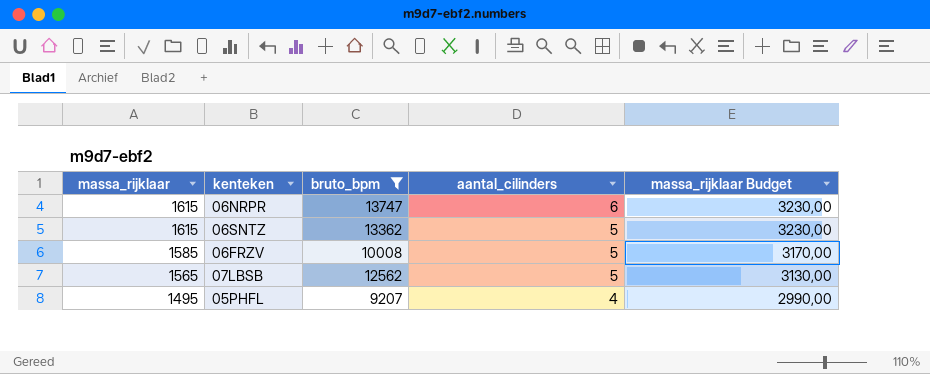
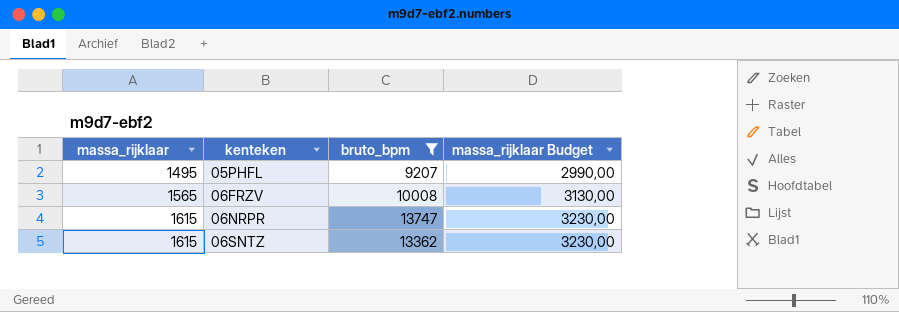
row order: massa_rijklaar descending -> massa_rijklaar ascending
column aantal_cilinders | position: 4 -> none
row 07LBSB: 1565 | 12562 | 5 | 3130,00 -> none
06FRZV | massa_rijklaar: 1585 -> 1565
06FRZV | massa_rijklaar Budget: 3170,00 -> 3130,00

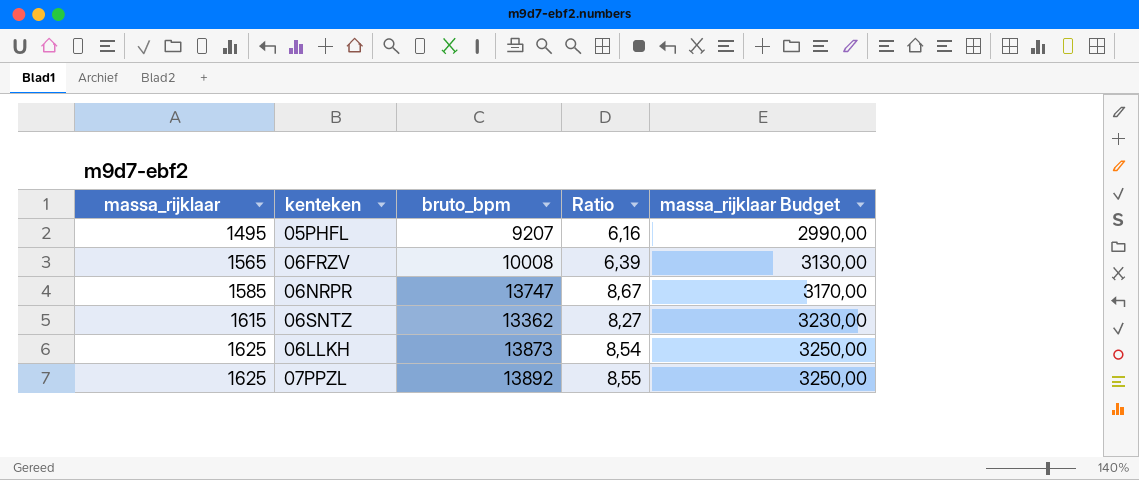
filter: bruto_bpm <= 13747 -> none
column Ratio | formula: none -> [bruto_bpm] / [massa_rijklaar]
06NRPR | massa_rijklaar: 1615 -> 1585
06NRPR | massa_rijklaar Budget: 3230,00 -> 3170,00

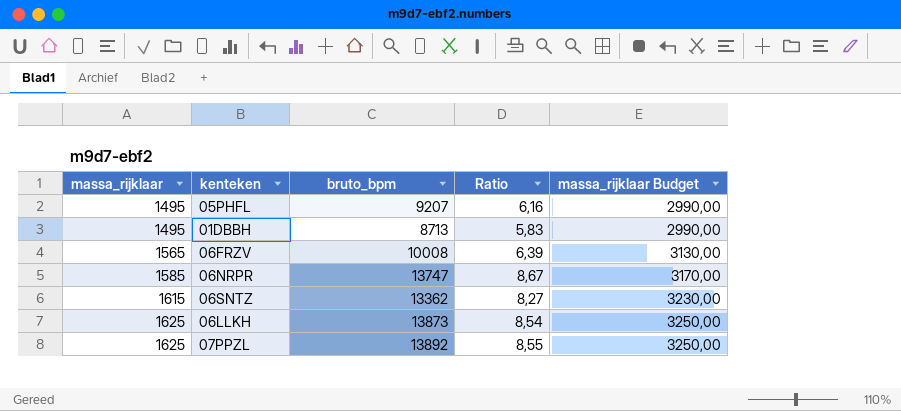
row 01DBBH: none -> 1495 | 8713 | 5,83 | 2990,00

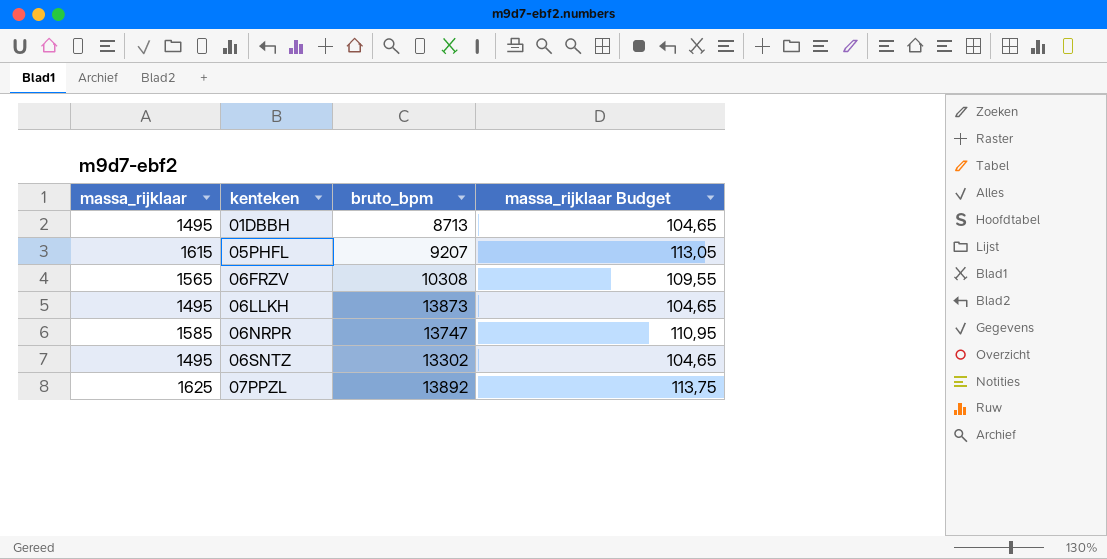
row order: massa_rijklaar ascending -> kenteken ascending
column Ratio | formula: [bruto_bpm] / [massa_rijklaar] -> none
column massa_rijklaar Budget | formula: [massa_rijklaar] * 2 -> [massa_rijklaar] * 0,07
05PHFL | massa_rijklaar: 1495 -> 1615
06FRZV | bruto_bpm: 10008 -> 10308
06LLKH | massa_rijklaar: 1625 -> 1495
06SNTZ | massa_rijklaar: 1615 -> 1495
06SNTZ | bruto_bpm: 13362 -> 13302

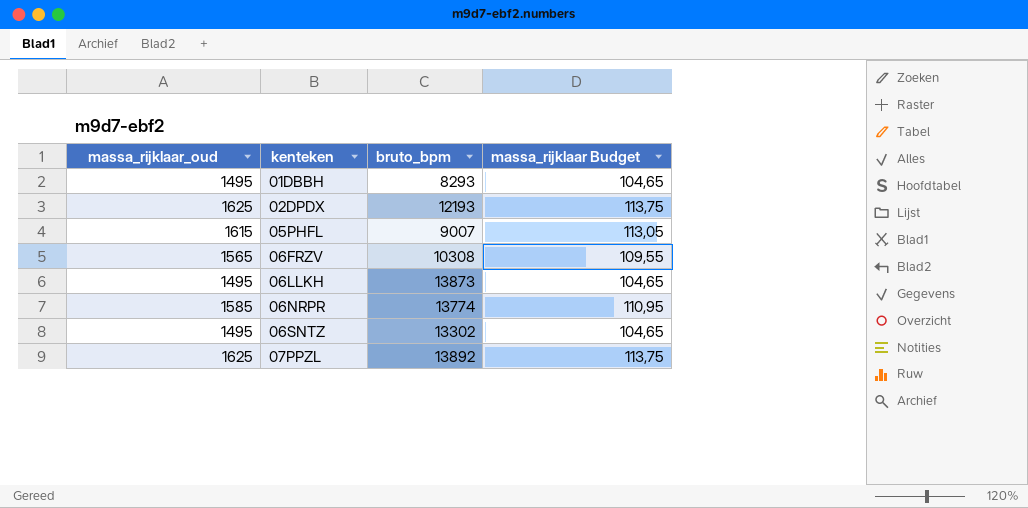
column name: massa_rijklaar -> massa_rijklaar_oud
01DBBH | bruto_bpm: 8713 -> 8293
row 02DPDX: none -> 1625 | 12193 | 113,75
05PHFL | bruto_bpm: 9207 -> 9007
06NRPR | bruto_bpm: 13747 -> 13774

